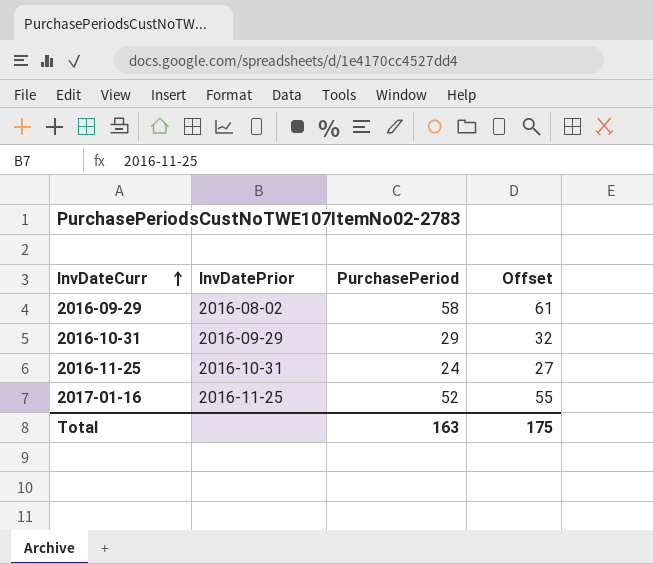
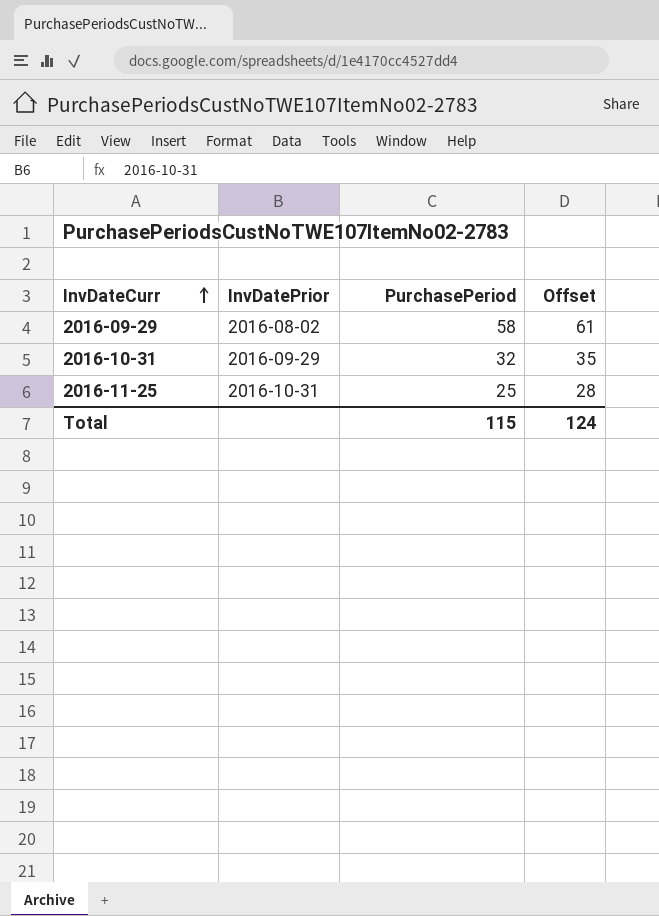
row 2017-01-16: 2016-11-25 | 52 | 55 -> none
2016-10-31 | PurchasePeriod: 29 -> 32
2016-10-31 | Offset: 32 -> 35
2016-11-25 | PurchasePeriod: 24 -> 25
2016-11-25 | Offset: 27 -> 28
Total | PurchasePeriod: 163 -> 115
Total | Offset: 175 -> 124

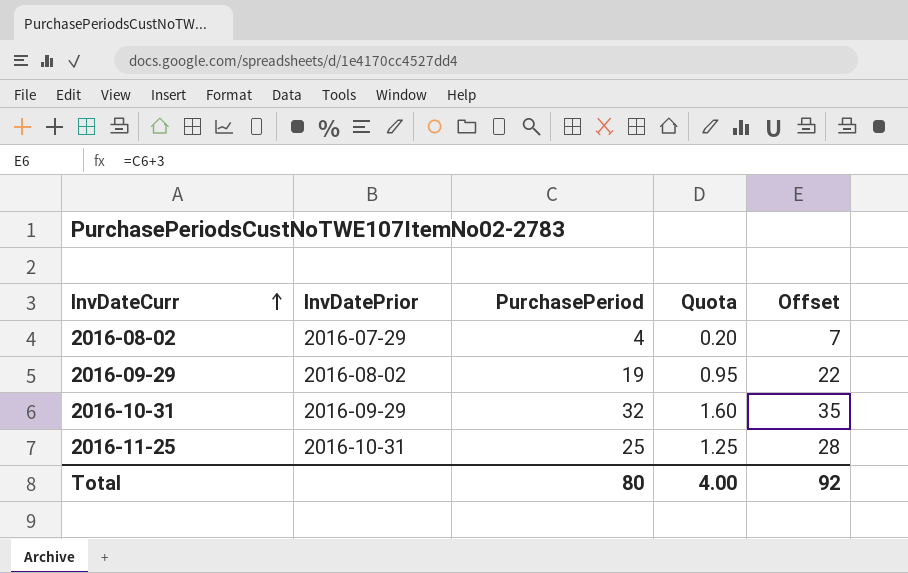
column Quota | formula: none -> [PurchasePeriod] * 0.05
row 2016-08-02: none -> 2016-07-29 | 4 | 0.20 | 7
2016-09-29 | PurchasePeriod: 58 -> 19
2016-09-29 | Offset: 61 -> 22
Total | PurchasePeriod: 115 -> 80
Total | Offset: 124 -> 92

